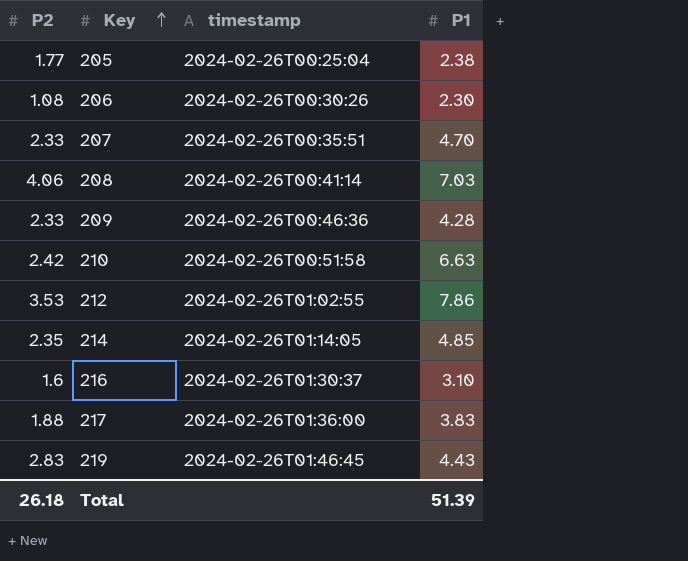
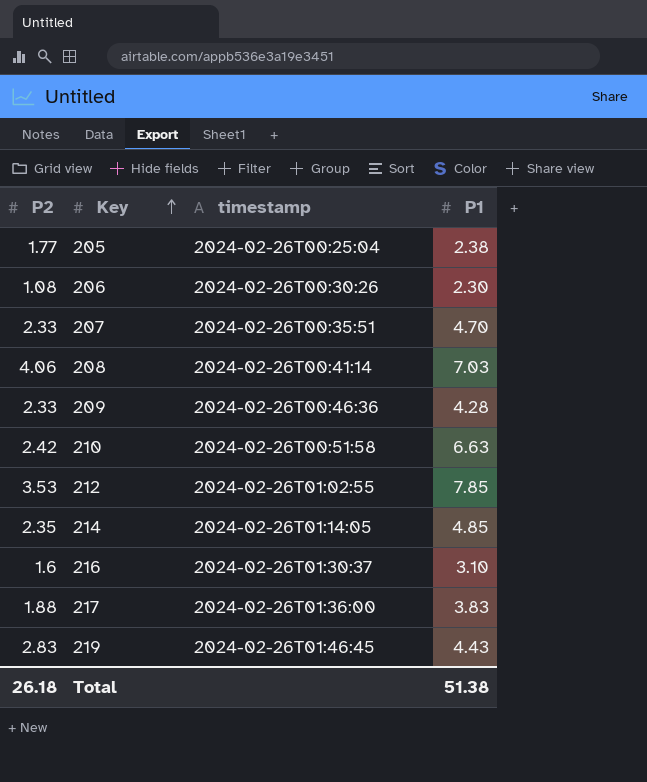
212 | P1: 7.86 -> 7.85
Total | P1: 51.39 -> 51.38

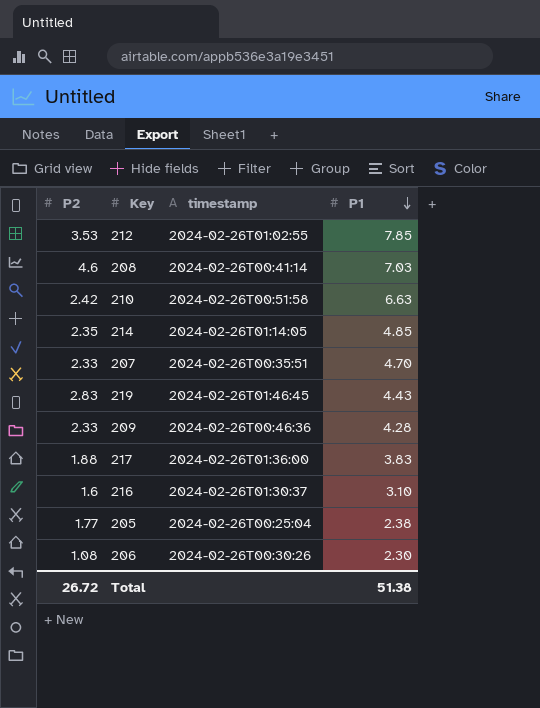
row order: Key ascending -> P1 descending
208 | P2: 4.06 -> 4.6
Total | P2: 26.18 -> 26.72

